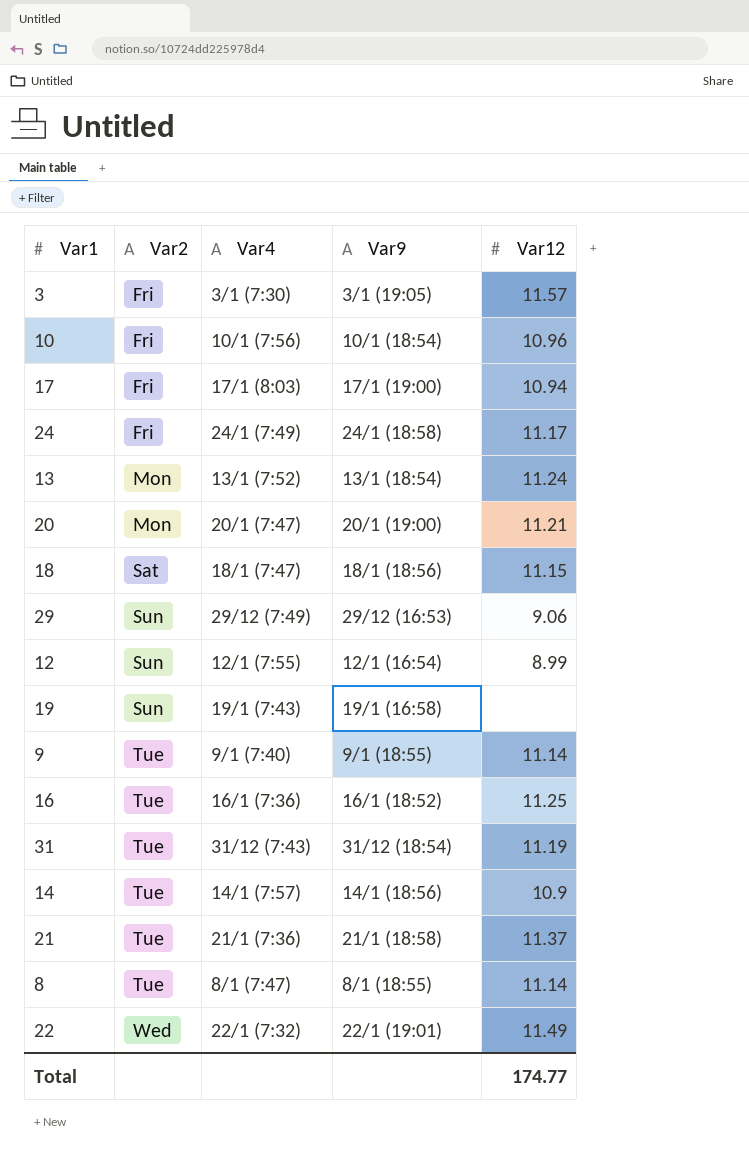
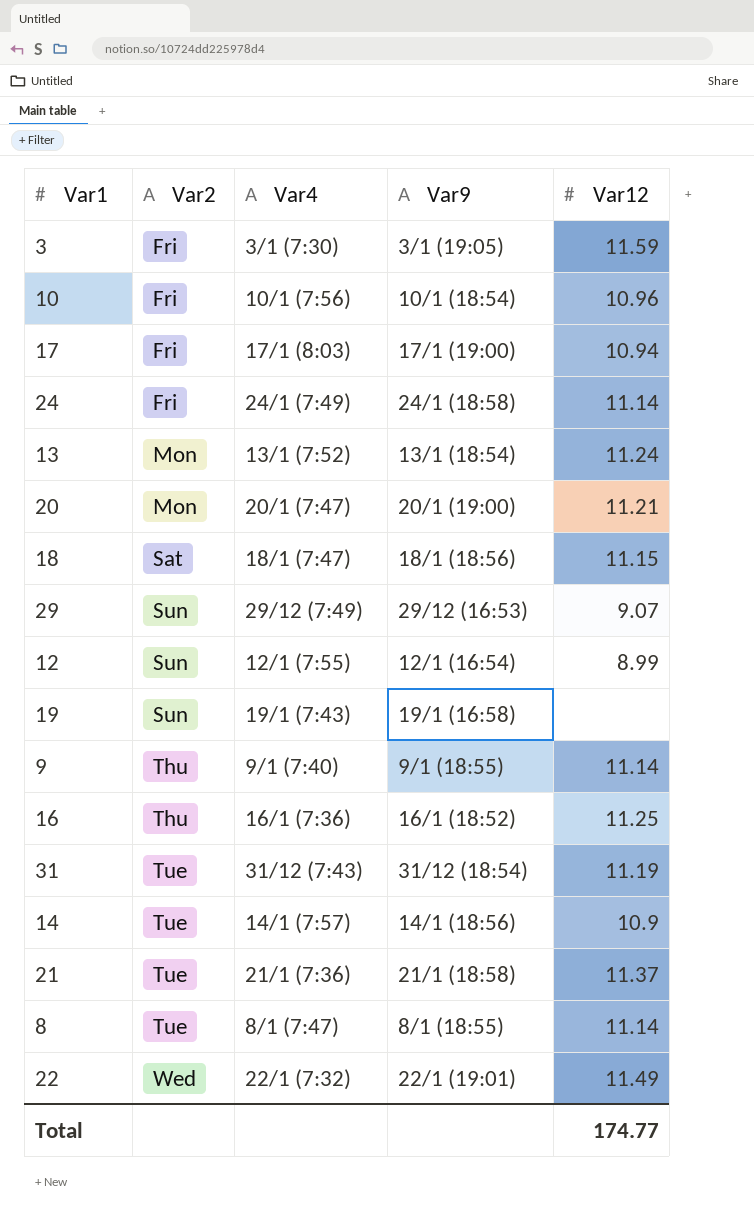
3 | Var12: 11.57 -> 11.59
24 | Var12: 11.17 -> 11.14
29 | Var12: 9.06 -> 9.07
9 | Var2: Tue -> Thu
16 | Var2: Tue -> Thu

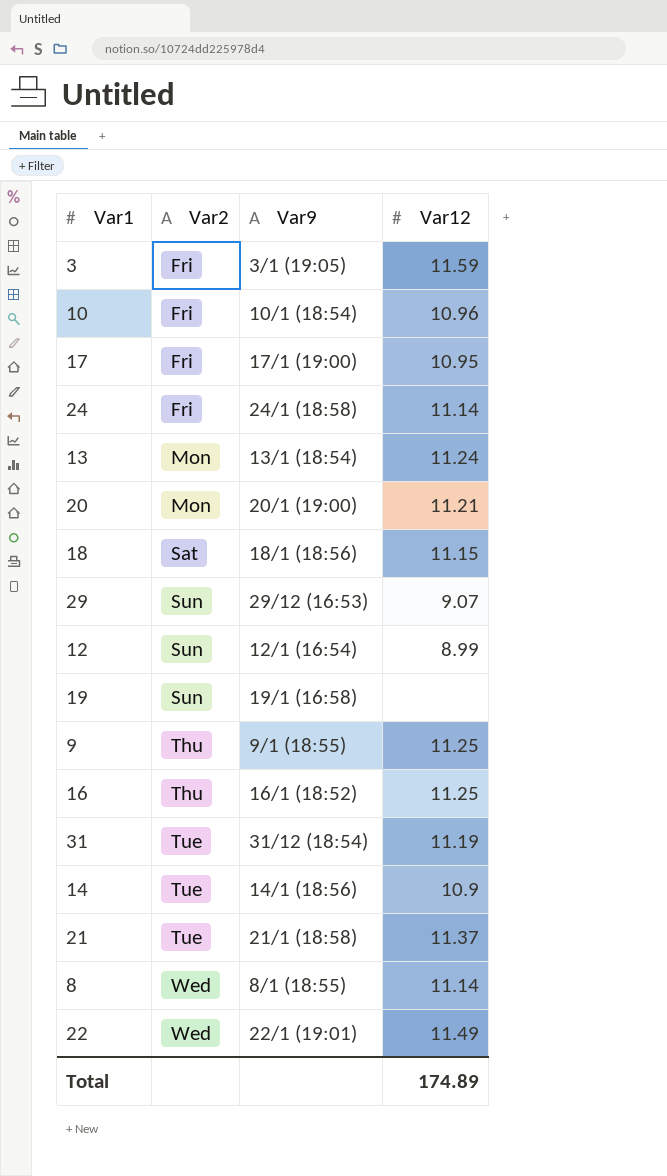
column Var4 | position: 3 -> none
17 | Var12: 10.94 -> 10.95
9 | Var12: 11.14 -> 11.25
8 | Var2: Tue -> Wed
Total | Var12: 174.77 -> 174.89

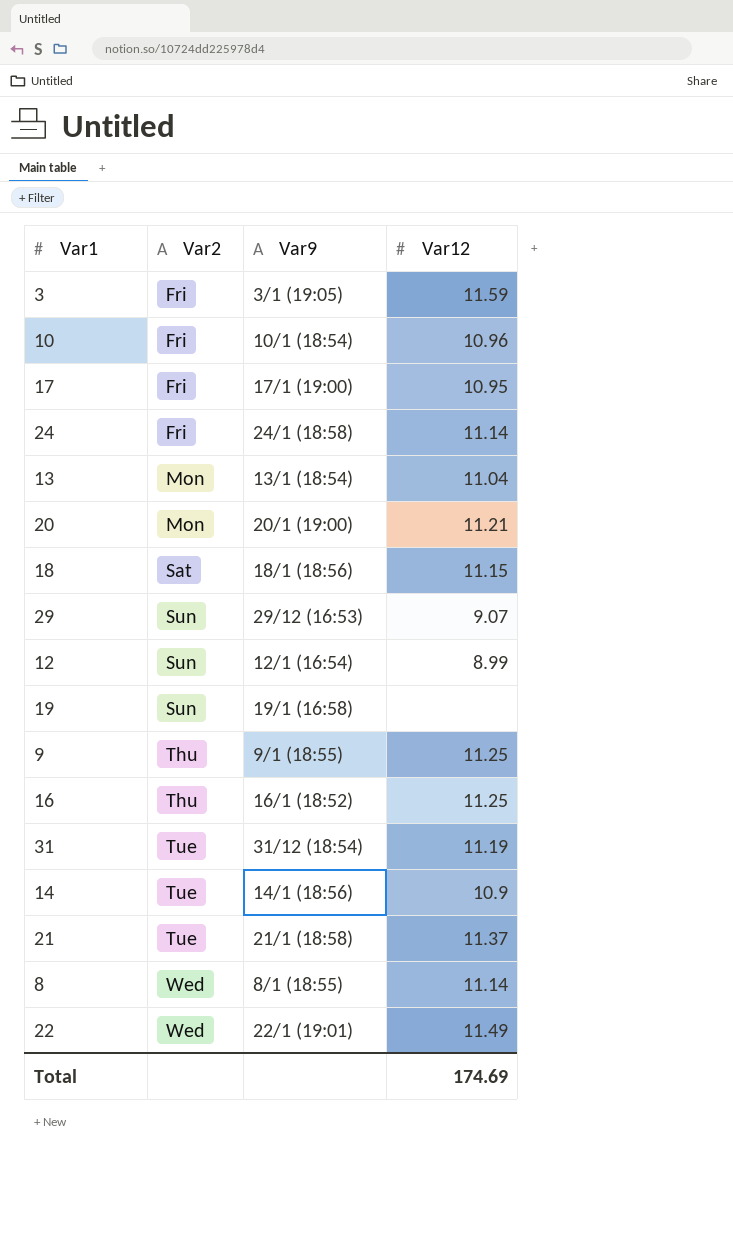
13 | Var12: 11.24 -> 11.04
Total | Var12: 174.89 -> 174.69

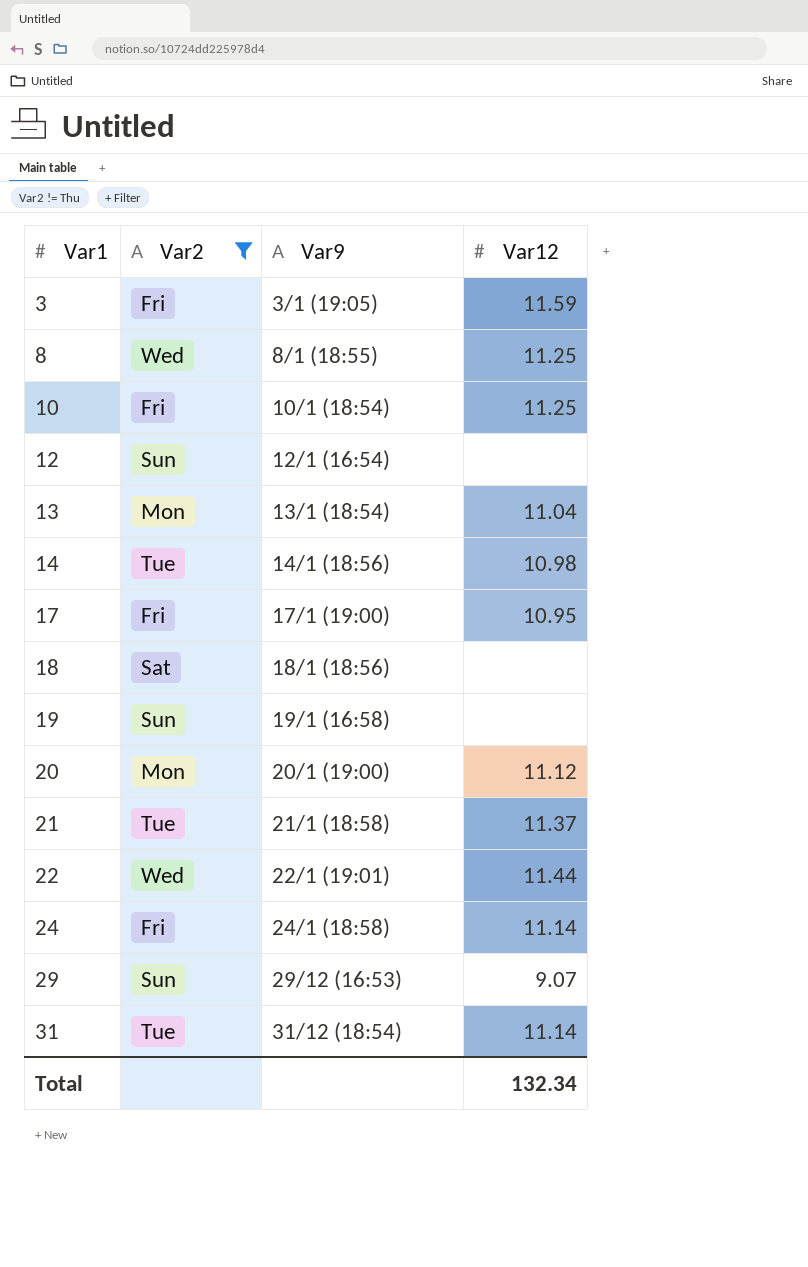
filter: none -> Var2 != Thu
row order: Var2 ascending -> Var1 ascending
8 | Var12: 11.14 -> 11.25
10 | Var12: 10.96 -> 11.25
12 | Var12: 8.99 -> none
14 | Var12: 10.9 -> 10.98
18 | Var12: 11.15 -> none
20 | Var12: 11.21 -> 11.12
22 | Var12: 11.49 -> 11.44
31 | Var12: 11.19 -> 11.14
Total | Var12: 174.69 -> 132.34

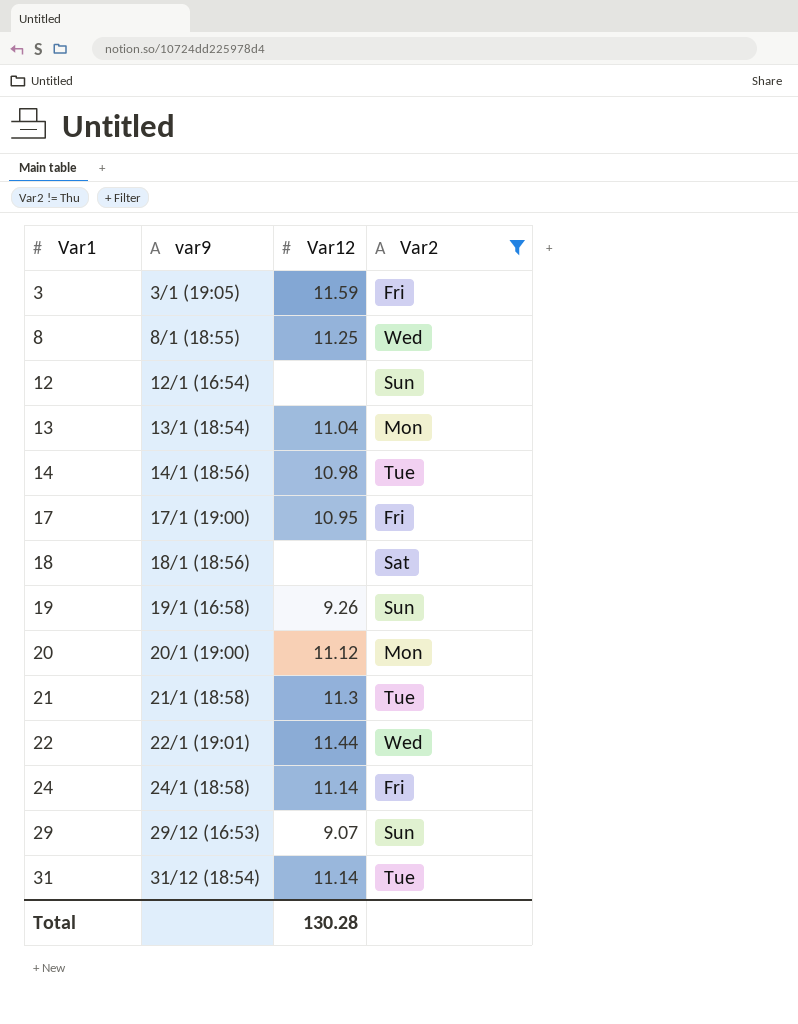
column name: Var9 -> var9
column Var2 | position: 2 -> 4
row 10: Fri | 10/1 (18:54) | 11.25 -> none
19 | Var12: none -> 9.26
21 | Var12: 11.37 -> 11.3
Total | Var12: 132.34 -> 130.28

